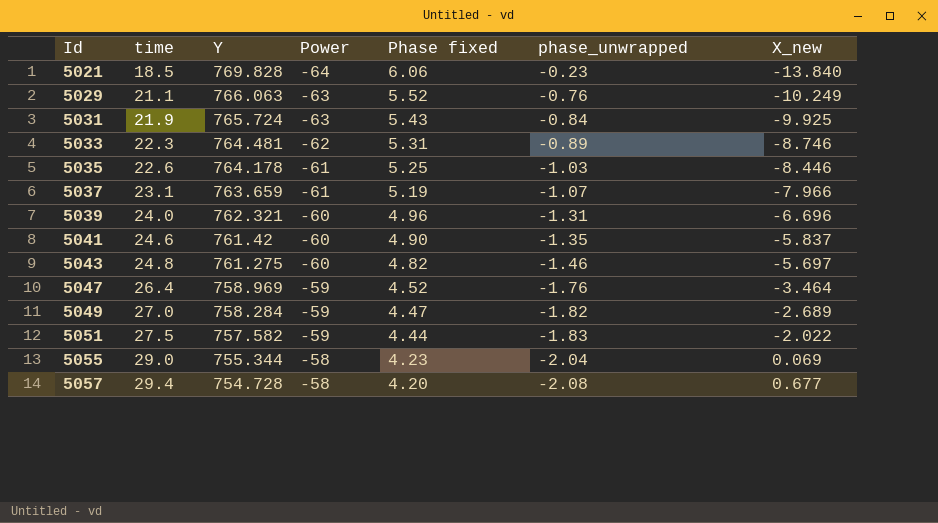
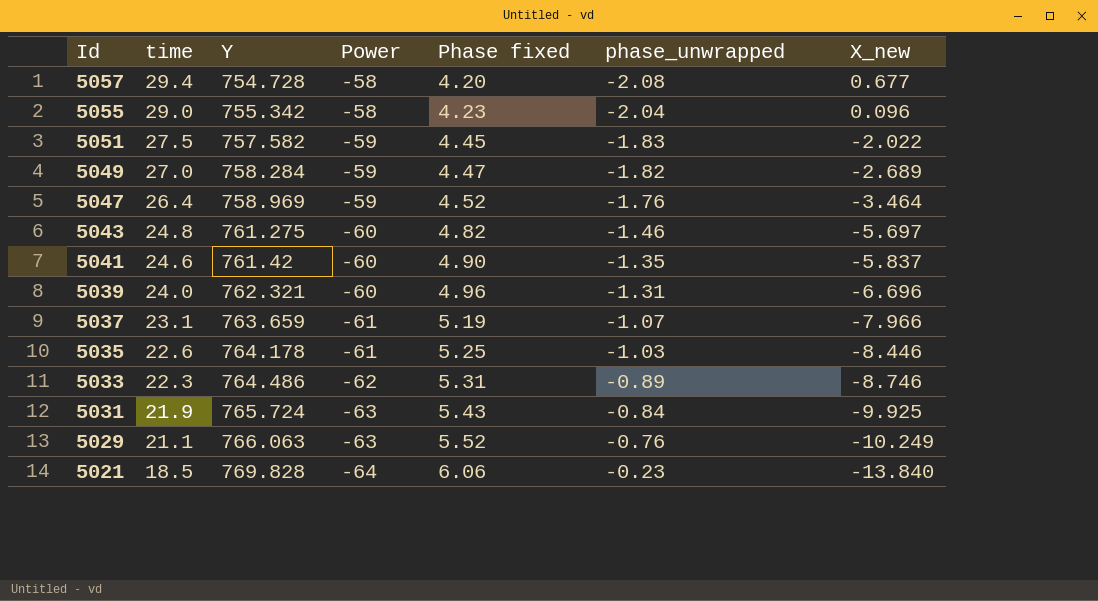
row order: Id ascending -> Id descending
5055 | Y: 755.344 -> 755.342
5055 | X_new: 0.069 -> 0.096
5051 | Phase fixed: 4.44 -> 4.45
5033 | Y: 764.481 -> 764.486

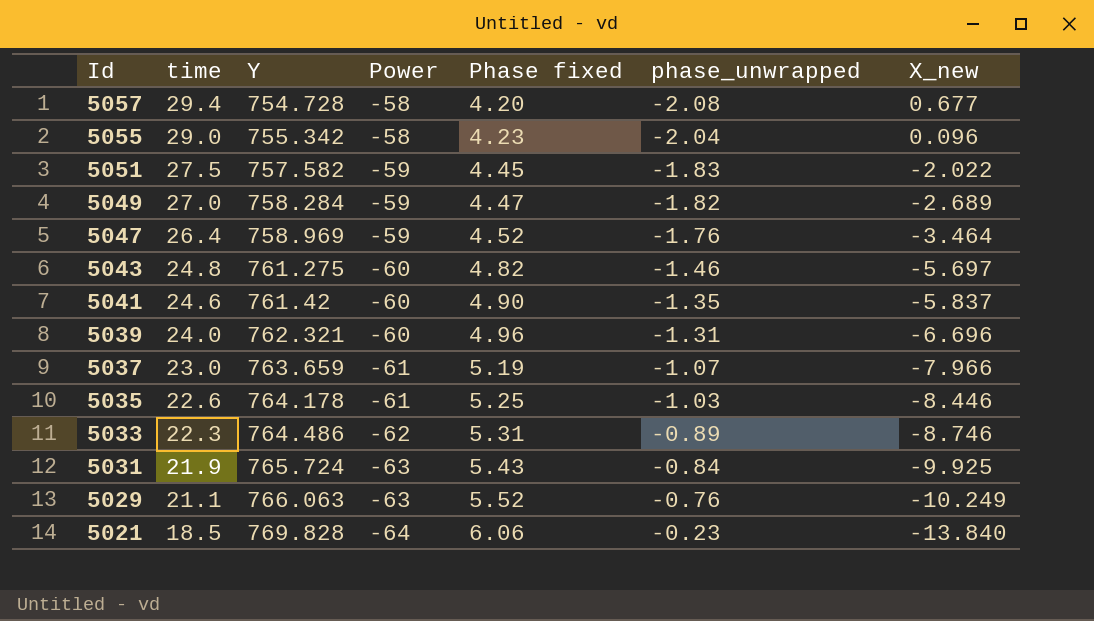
5037 | time: 23.1 -> 23.0

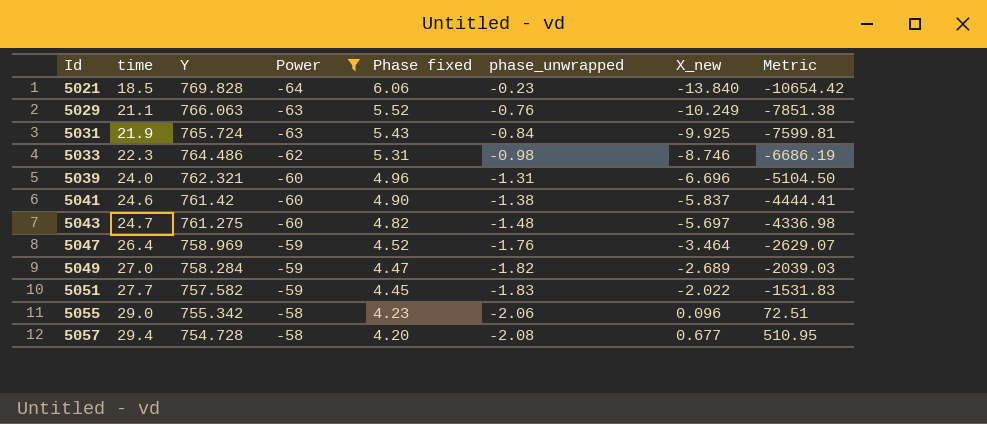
filter: none -> Power != -61
row order: Id descending -> Id ascending
column Metric | formula: none -> [Y] * [X_new]
5033 | phase_unwrapped: -0.89 -> -0.98
5041 | phase_unwrapped: -1.35 -> -1.38
5043 | time: 24.8 -> 24.7
5043 | phase_unwrapped: -1.46 -> -1.48
5051 | time: 27.5 -> 27.7
5055 | phase_unwrapped: -2.04 -> -2.06

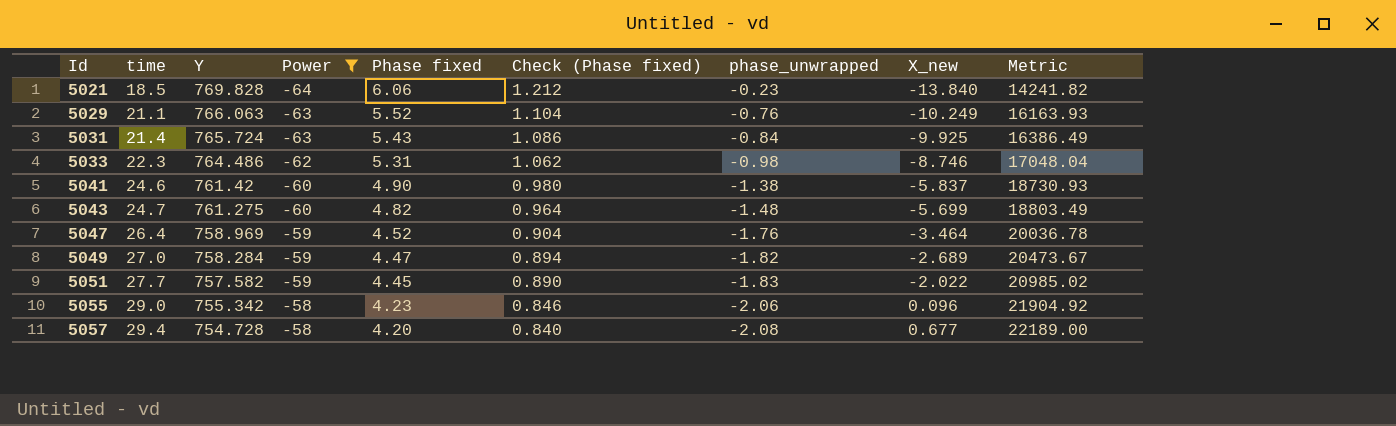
column Check (Phase fixed) | formula: none -> [Phase fixed] * 0.2
column Metric | formula: [Y] * [X_new] -> [time] * [Y]
row 5039: 24.0 | 762.321 | -60 | 4.96 | -1.31 | -6.696 | -5104.50 -> none
5031 | time: 21.9 -> 21.4
5043 | X_new: -5.697 -> -5.699

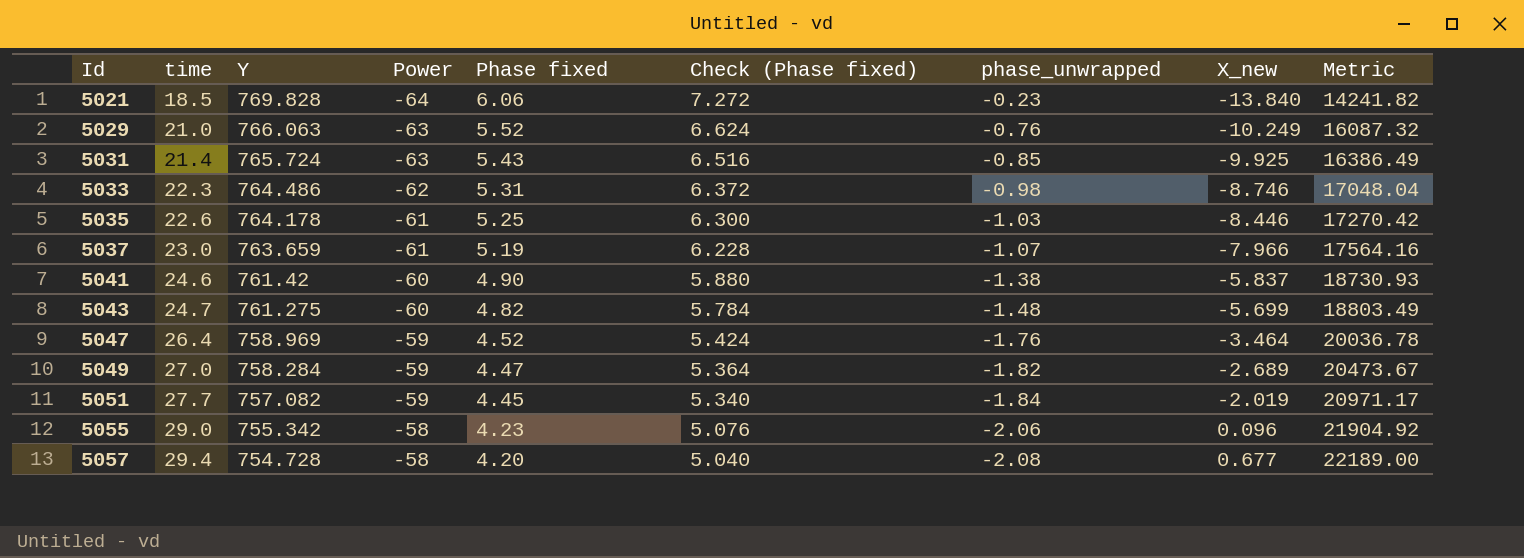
filter: Power != -61 -> none
column Check (Phase fixed) | formula: [Phase fixed] * 0.2 -> [Phase fixed] * 1.2
5029 | time: 21.1 -> 21.0
5029 | Metric: 16163.93 -> 16087.32
5031 | phase_unwrapped: -0.84 -> -0.85
5051 | Y: 757.582 -> 757.082
5051 | phase_unwrapped: -1.83 -> -1.84
5051 | X_new: -2.022 -> -2.019
5051 | Metric: 20985.02 -> 20971.17

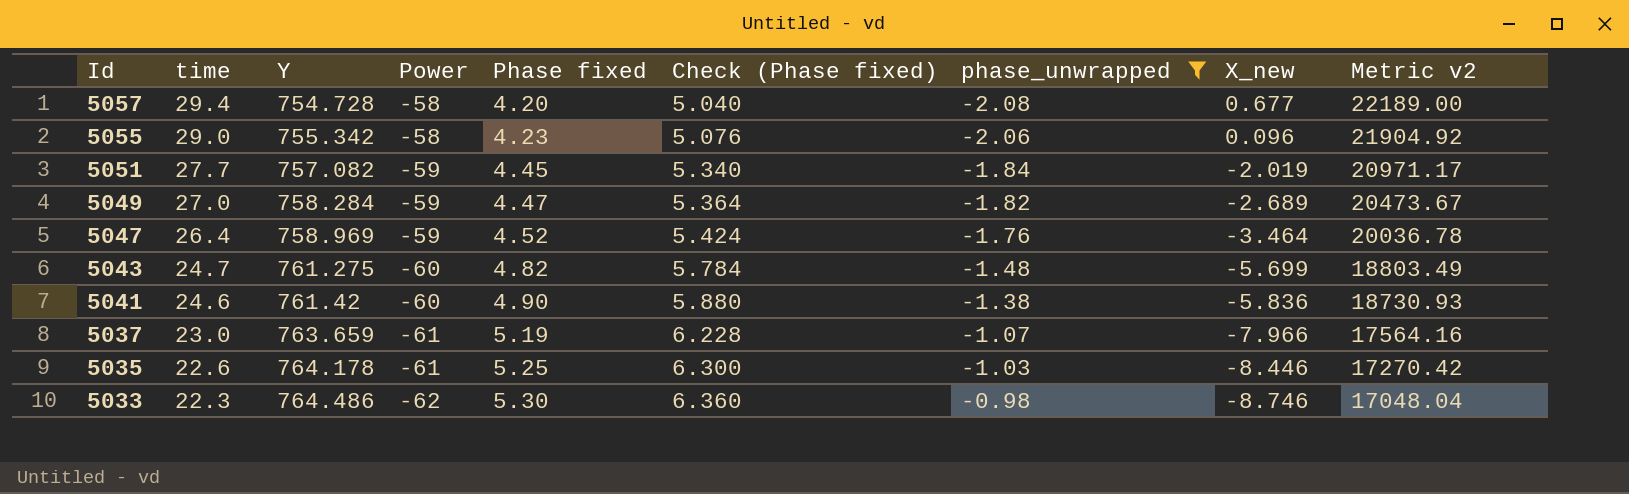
filter: none -> phase_unwrapped <= -0.98
row order: Id ascending -> Id descending
column name: Metric -> Metric v2
5041 | X_new: -5.837 -> -5.836
5033 | Phase fixed: 5.31 -> 5.30
5033 | Check (Phase fixed): 6.372 -> 6.360

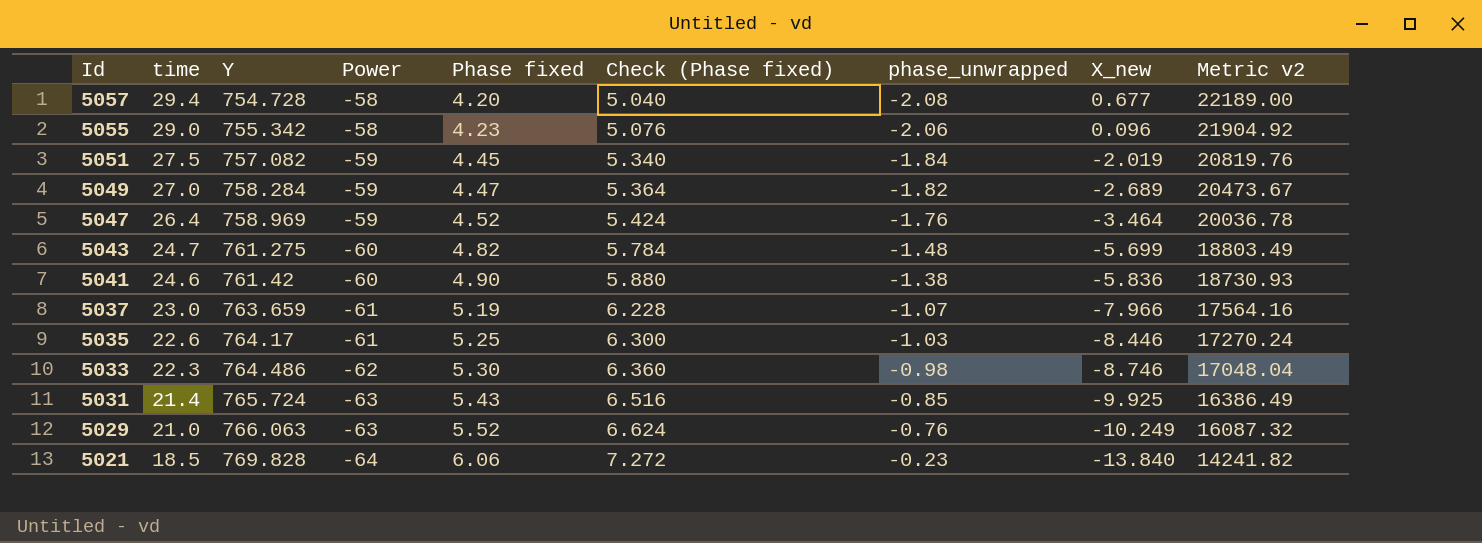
filter: phase_unwrapped <= -0.98 -> none
5051 | time: 27.7 -> 27.5
5051 | Metric v2: 20971.17 -> 20819.76
5035 | Y: 764.178 -> 764.17
5035 | Metric v2: 17270.42 -> 17270.24

